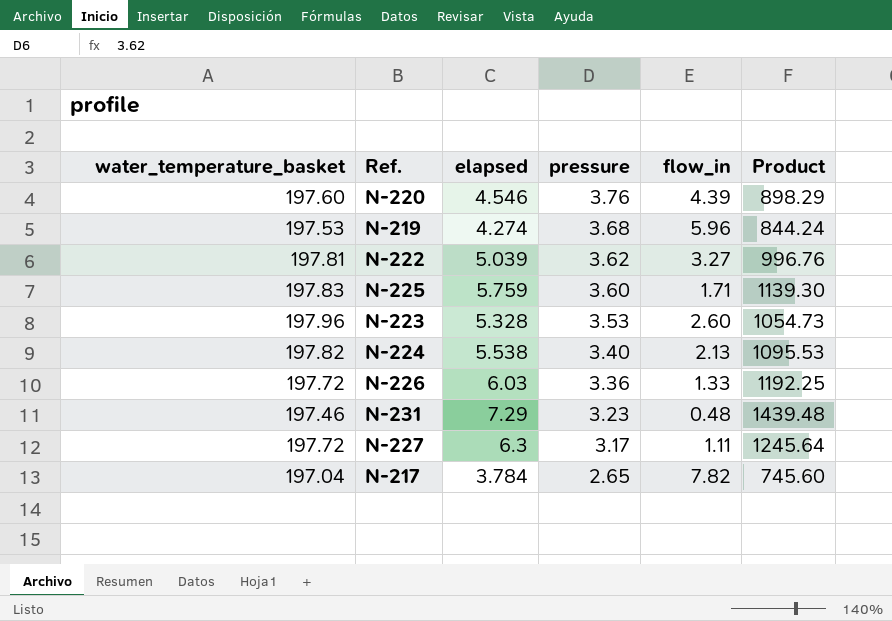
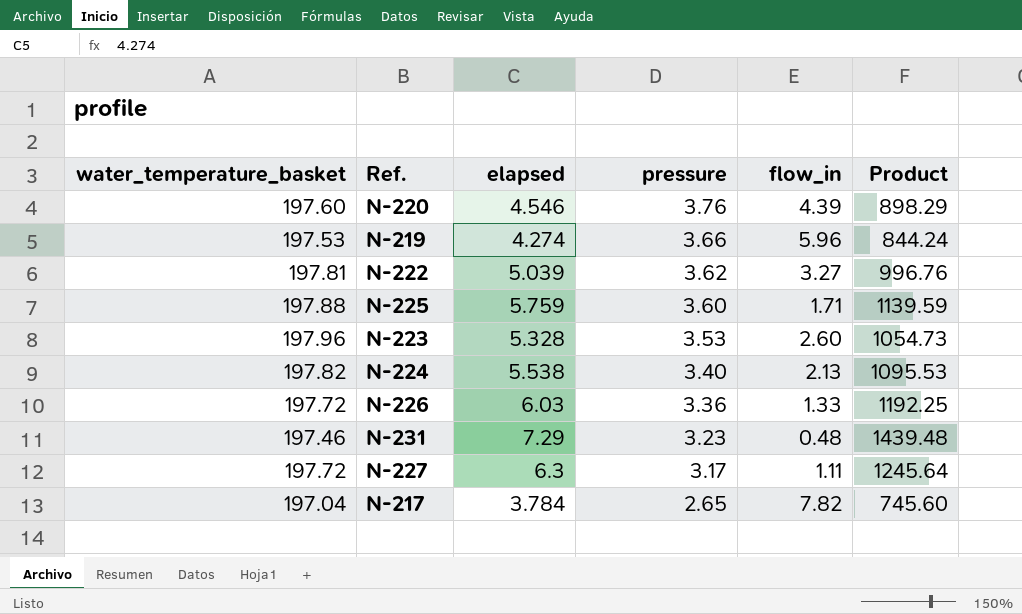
N-219 | pressure: 3.68 -> 3.66
N-225 | water_temperature_basket: 197.83 -> 197.88
N-225 | Product: 1139.30 -> 1139.59

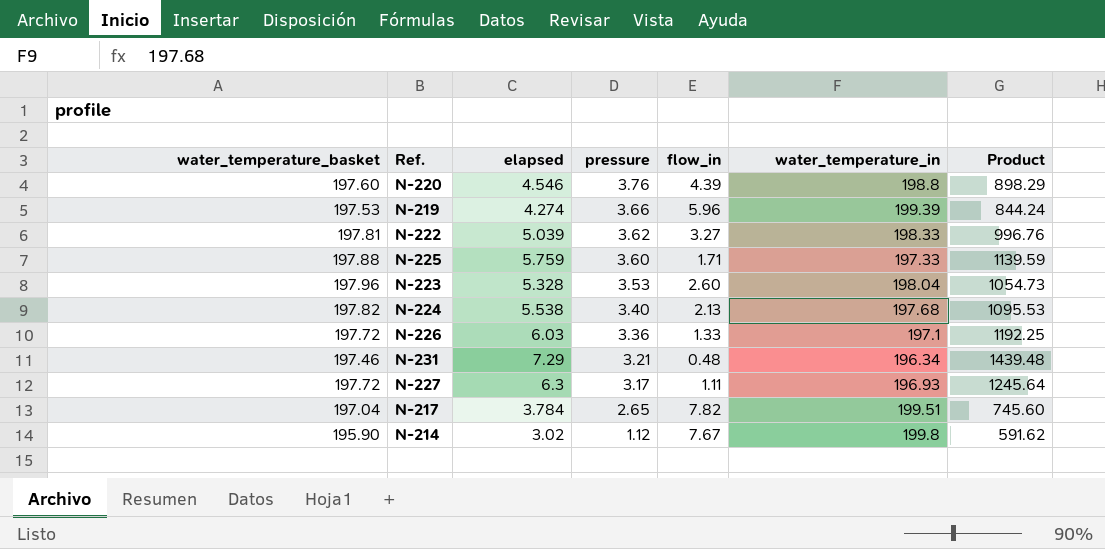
column water_temperature_in | position: none -> 6
N-231 | pressure: 3.23 -> 3.21
row N-214: none -> 195.90 | 3.02 | 1.12 | 7.67 | 199.8 | 591.62

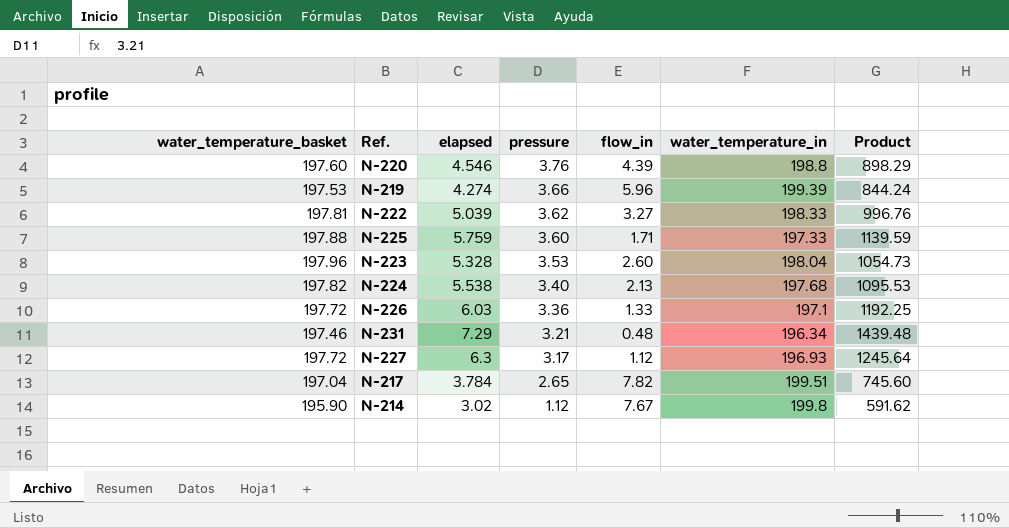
N-227 | flow_in: 1.11 -> 1.12

